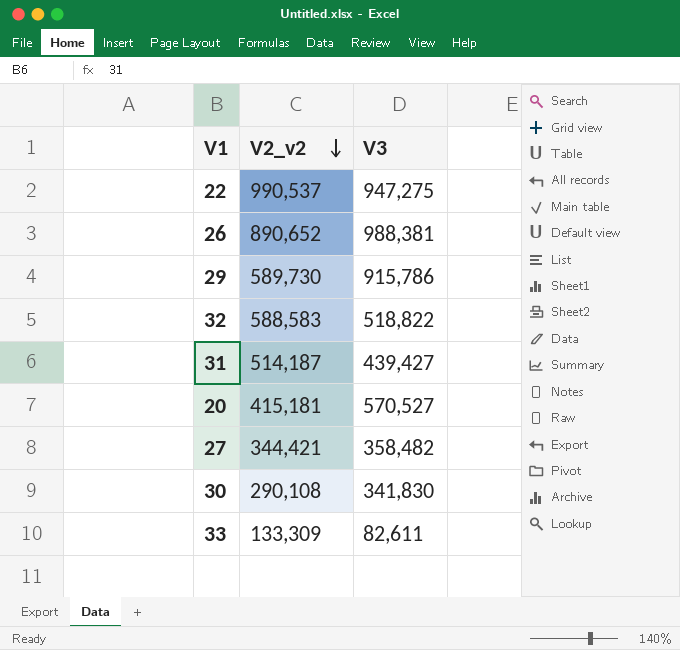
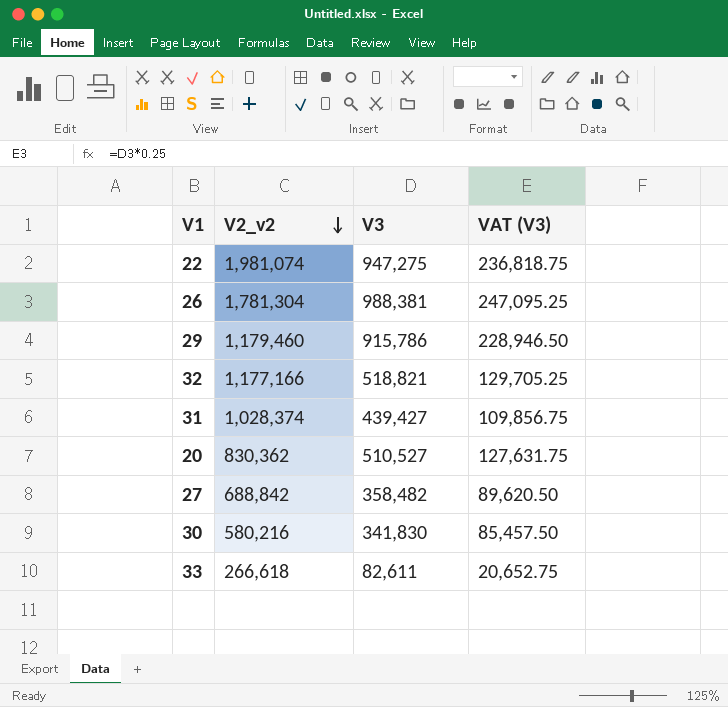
column VAT (V3) | formula: none -> [V3] * 0.25
22 | V2_v2: 990,537 -> 1,981,074
26 | V2_v2: 890,652 -> 1,781,304
29 | V2_v2: 589,730 -> 1,179,460
32 | V2_v2: 588,583 -> 1,177,166
32 | V3: 518,822 -> 518,821
31 | V2_v2: 514,187 -> 1,028,374
20 | V2_v2: 415,181 -> 830,362
20 | V3: 570,527 -> 510,527
27 | V2_v2: 344,421 -> 688,842
30 | V2_v2: 290,108 -> 580,216
33 | V2_v2: 133,309 -> 266,618

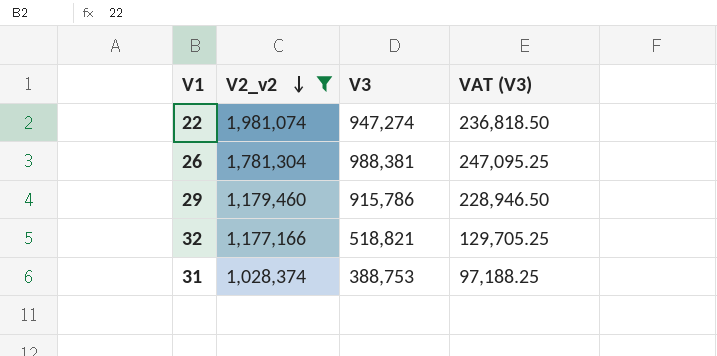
filter: none -> V2_v2 >= 1,028,374
22 | V3: 947,275 -> 947,274
22 | VAT (V3): 236,818.75 -> 236,818.50
31 | V3: 439,427 -> 388,753
31 | VAT (V3): 109,856.75 -> 97,188.25

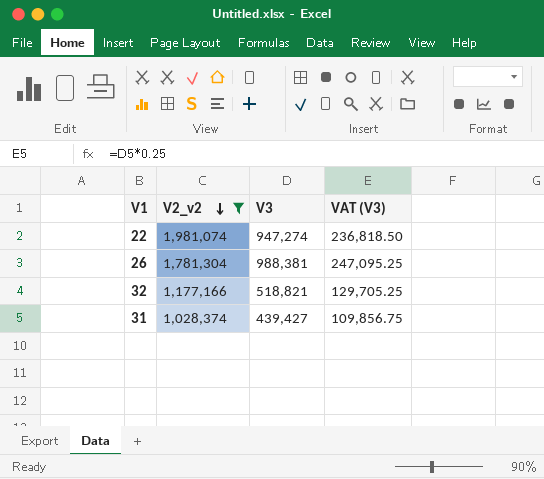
row 29: 1,179,460 | 915,786 | 228,946.50 -> none
31 | V3: 388,753 -> 439,427
31 | VAT (V3): 97,188.25 -> 109,856.75

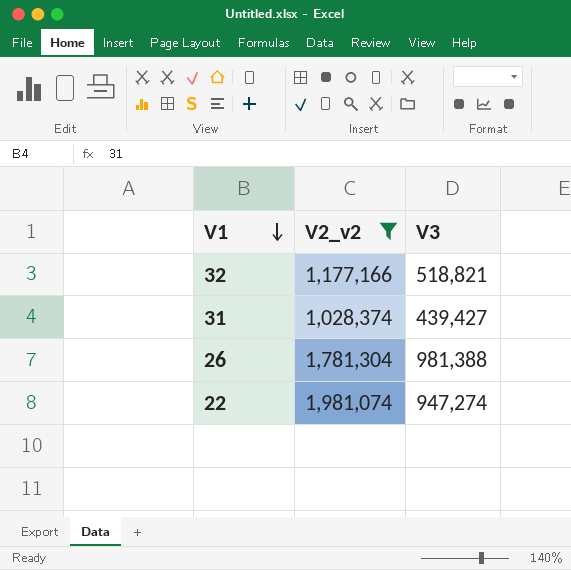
row order: V2_v2 descending -> V1 descending
column VAT (V3) | formula: [V3] * 0.25 -> none
26 | V3: 988,381 -> 981,388

